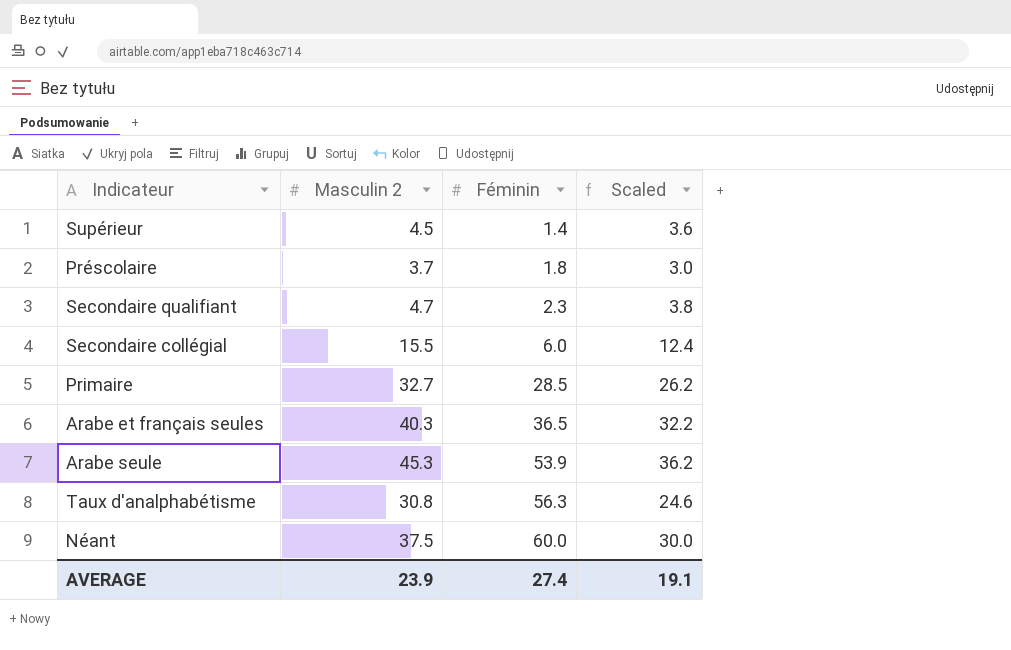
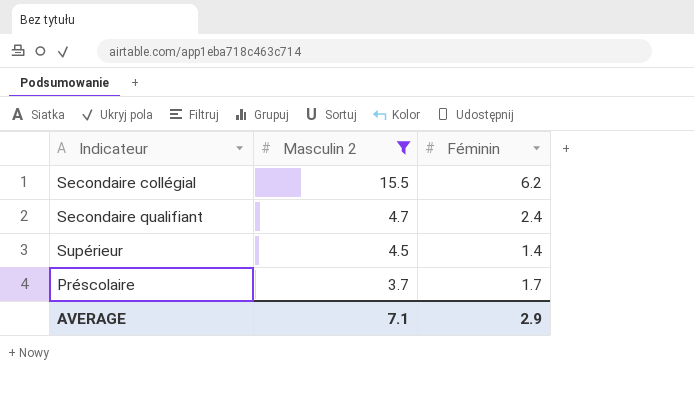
filter: none -> Masculin 2 <= 15.5
row order: Féminin ascending -> Masculin 2 descending
column Scaled | formula: [Masculin 2] * 0.8 -> none
Secondaire collégial | Féminin: 6.0 -> 6.2
Secondaire qualifiant | Féminin: 2.3 -> 2.4
Préscolaire | Féminin: 1.8 -> 1.7
AVERAGE | Masculin 2: 23.9 -> 7.1
AVERAGE | Féminin: 27.4 -> 2.9

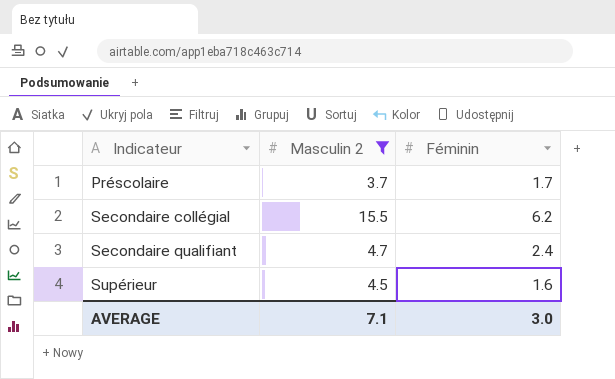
row order: Masculin 2 descending -> Indicateur ascending
Supérieur | Féminin: 1.4 -> 1.6
AVERAGE | Féminin: 2.9 -> 3.0

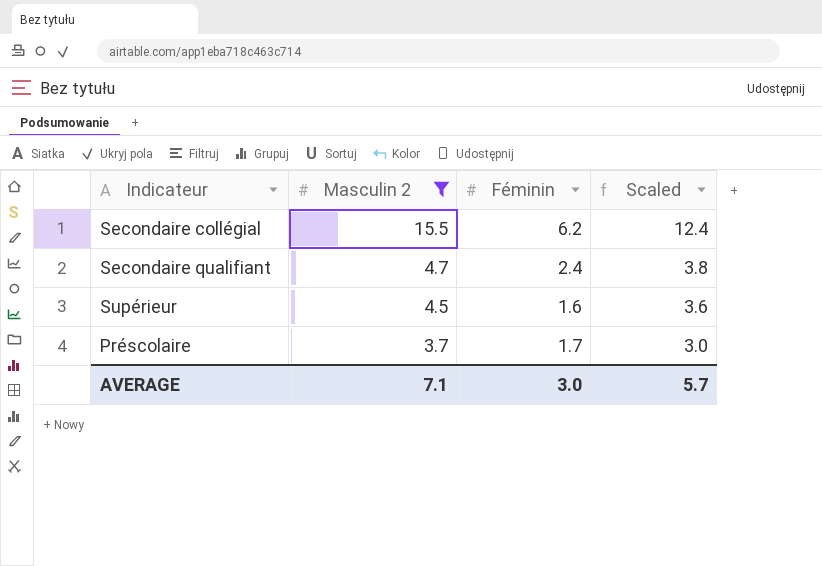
row order: Indicateur ascending -> Masculin 2 descending
column Scaled | formula: none -> [Masculin 2] * 0.8

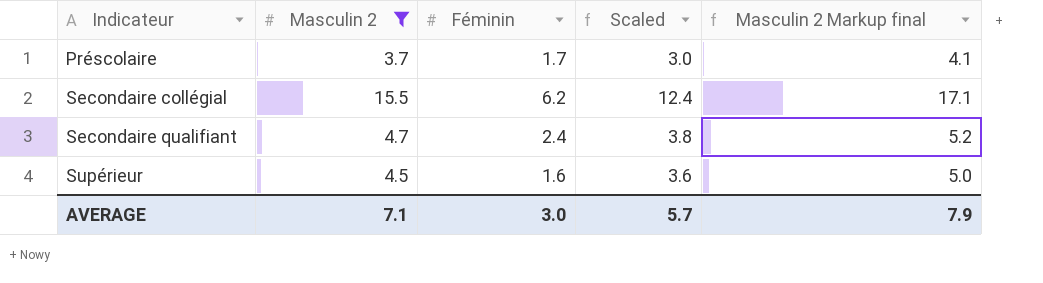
row order: Masculin 2 descending -> Indicateur ascending
column Masculin 2 Markup final | formula: none -> [Masculin 2] * 1.1

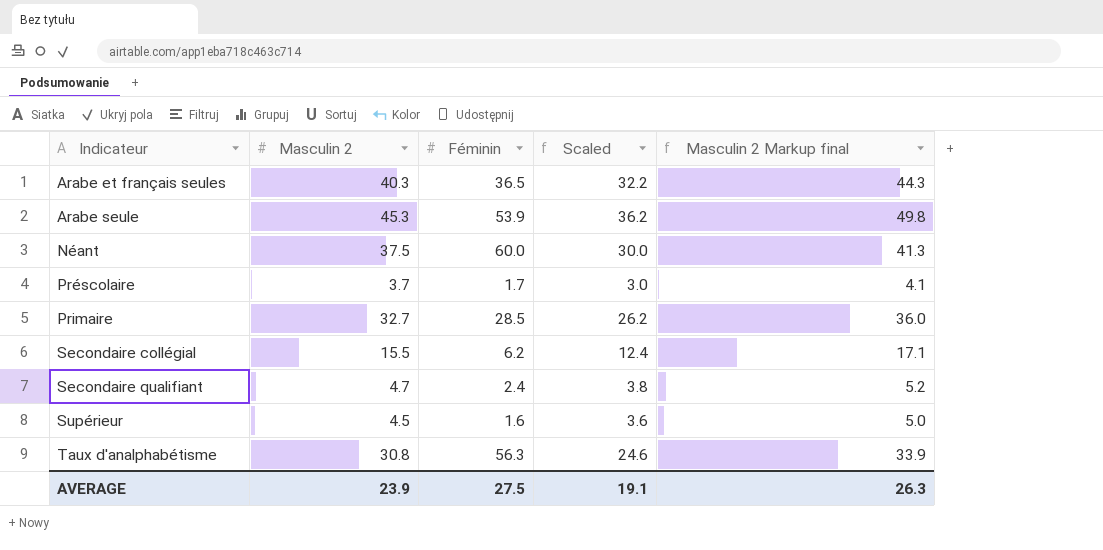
filter: Masculin 2 <= 15.5 -> none
AVERAGE | Masculin 2: 7.1 -> 23.9
AVERAGE | Féminin: 3.0 -> 27.5
AVERAGE | Scaled: 5.7 -> 19.1
AVERAGE | Masculin 2 Markup final: 7.9 -> 26.3

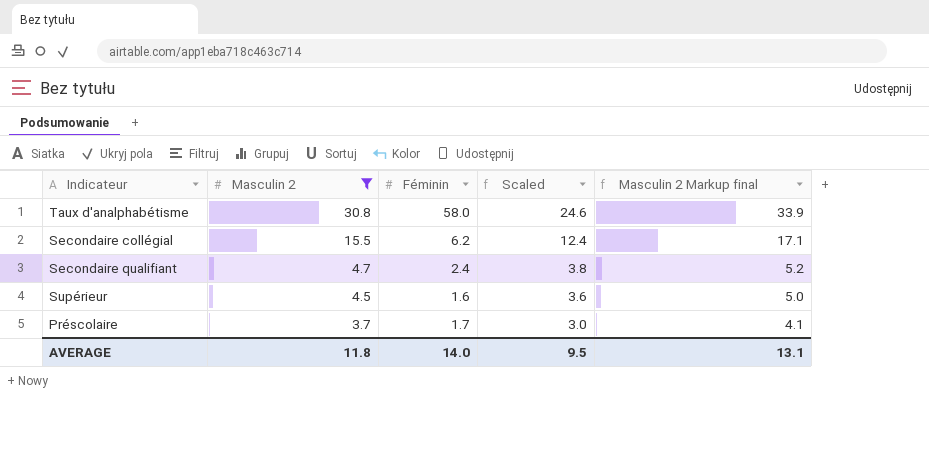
filter: none -> Masculin 2 <= 30.8
row order: Indicateur ascending -> Masculin 2 descending
Taux d'analphabétisme | Féminin: 56.3 -> 58.0
AVERAGE | Masculin 2: 23.9 -> 11.8
AVERAGE | Féminin: 27.5 -> 14.0
AVERAGE | Scaled: 19.1 -> 9.5
AVERAGE | Masculin 2 Markup final: 26.3 -> 13.1

